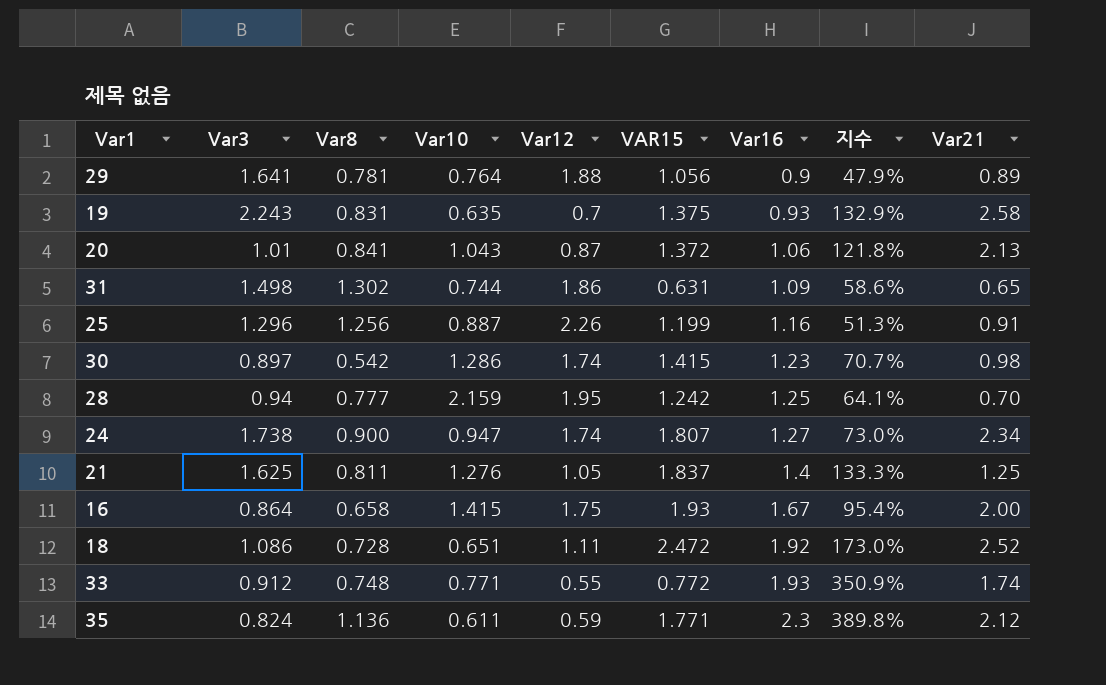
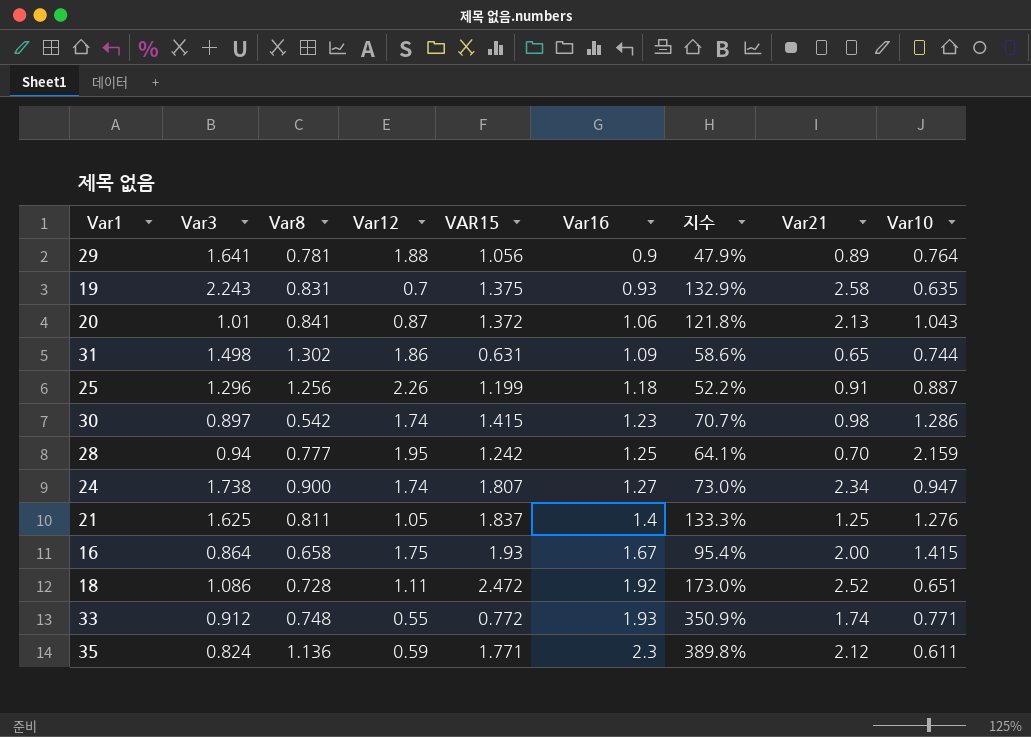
column Var10 | position: 4 -> 9
25 | Var16: 1.16 -> 1.18
25 | 지수: 51.3% -> 52.2%

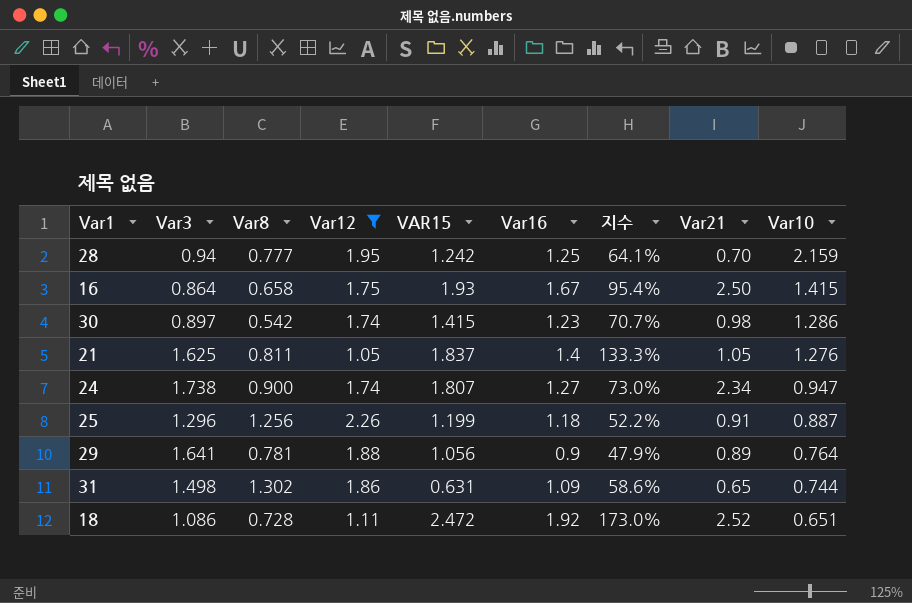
filter: none -> Var12 >= 1.05
row order: Var16 ascending -> Var10 descending
16 | Var21: 2.00 -> 2.50
21 | Var21: 1.25 -> 1.05

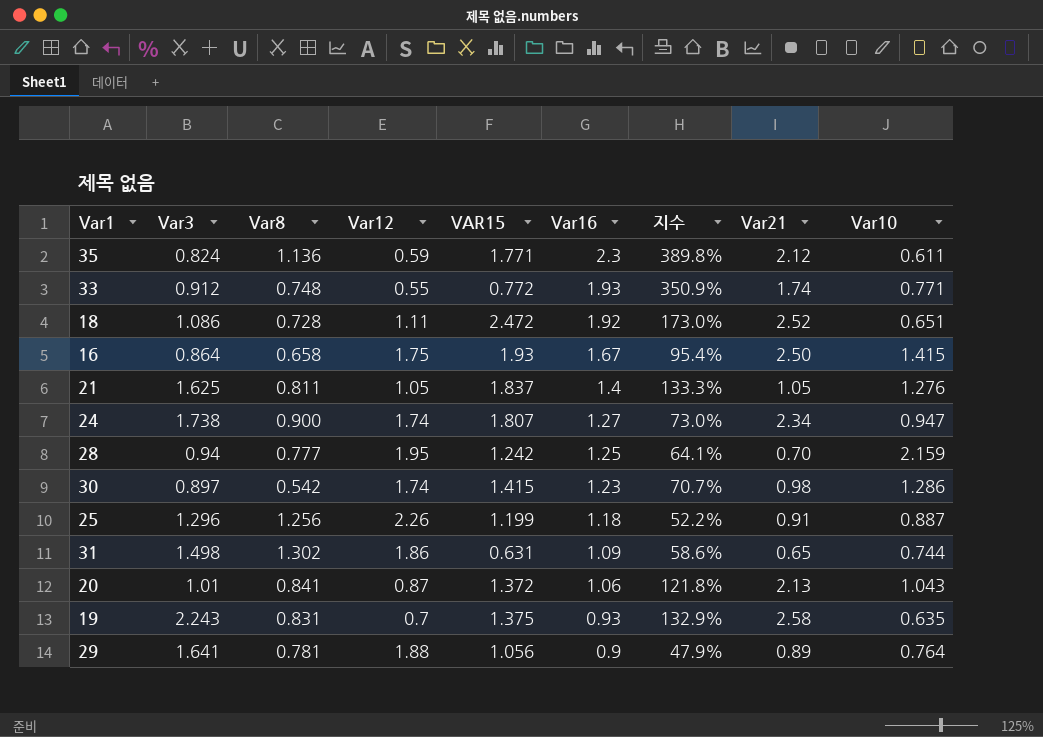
filter: Var12 >= 1.05 -> none
row order: Var10 descending -> Var16 descending

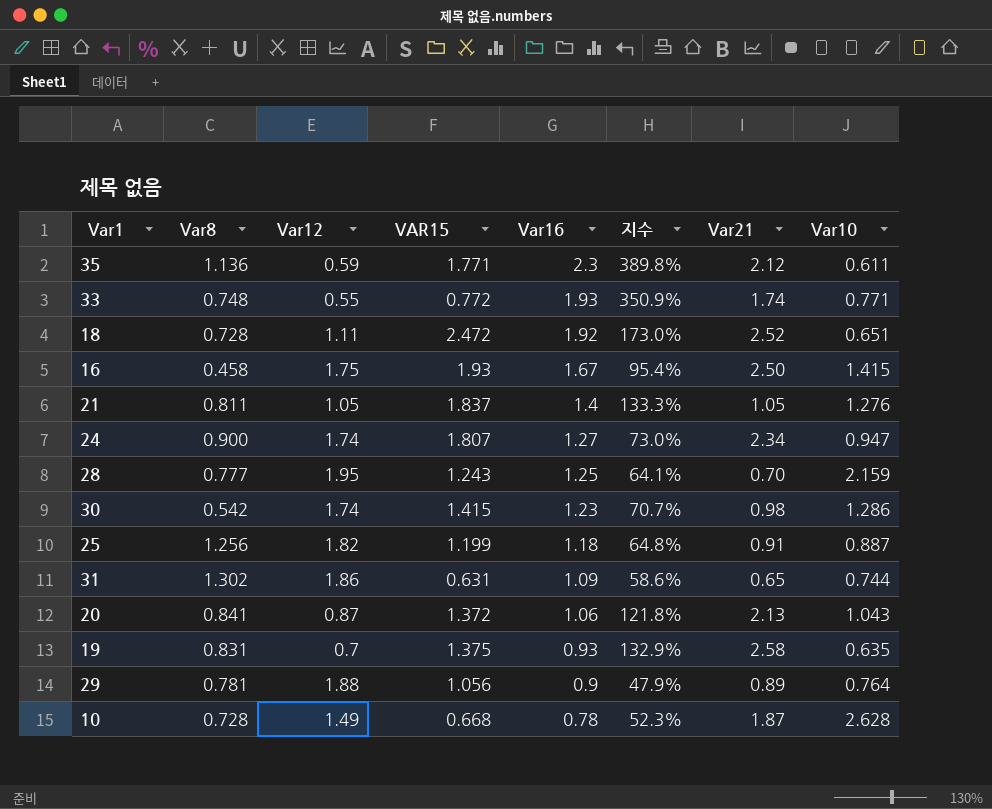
column Var3 | position: 2 -> none
16 | Var8: 0.658 -> 0.458
28 | VAR15: 1.242 -> 1.243
25 | Var12: 2.26 -> 1.82
25 | 지수: 52.2% -> 64.8%
row 10: none -> 0.728 | 1.49 | 0.668 | 0.78 | 52.3% | 1.87 | 2.628

